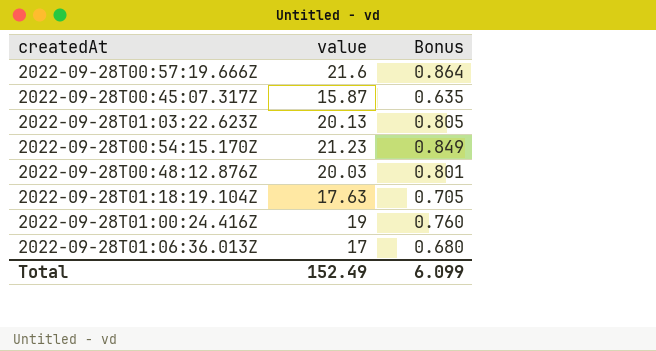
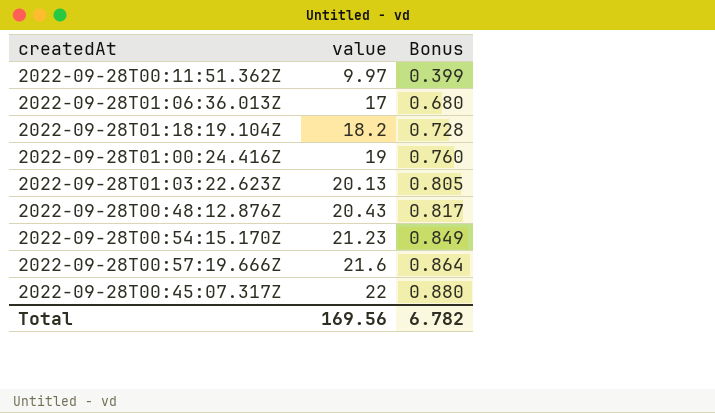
row order: none -> value ascending
row 2022-09-28T00:11:51.362Z: none -> 9.97 | 0.399
2022-09-28T01:18:19.104Z | value: 17.63 -> 18.2
2022-09-28T01:18:19.104Z | Bonus: 0.705 -> 0.728
2022-09-28T00:48:12.876Z | value: 20.03 -> 20.43
2022-09-28T00:48:12.876Z | Bonus: 0.801 -> 0.817
2022-09-28T00:45:07.317Z | value: 15.87 -> 22
2022-09-28T00:45:07.317Z | Bonus: 0.635 -> 0.880
Total | value: 152.49 -> 169.56
Total | Bonus: 6.099 -> 6.782

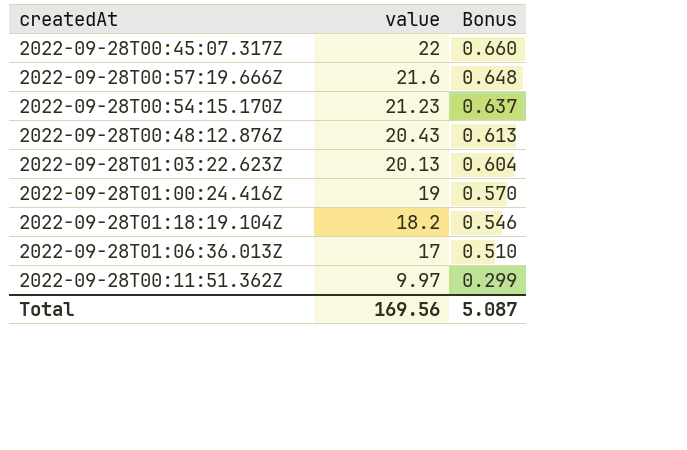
row order: value ascending -> value descending
column Bonus | formula: [value] * 0.04 -> [value] * 0.03
Total | Bonus: 6.782 -> 5.087

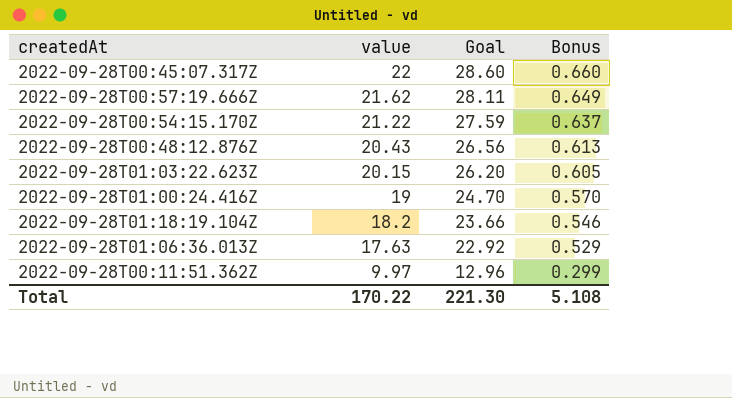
column Goal | formula: none -> [value] * 1.3
2022-09-28T00:57:19.666Z | value: 21.6 -> 21.62
2022-09-28T00:57:19.666Z | Bonus: 0.648 -> 0.649
2022-09-28T00:54:15.170Z | value: 21.23 -> 21.22
2022-09-28T01:03:22.623Z | value: 20.13 -> 20.15
2022-09-28T01:03:22.623Z | Bonus: 0.604 -> 0.605
2022-09-28T01:06:36.013Z | value: 17 -> 17.63
2022-09-28T01:06:36.013Z | Bonus: 0.510 -> 0.529
Total | value: 169.56 -> 170.22
Total | Bonus: 5.087 -> 5.108

